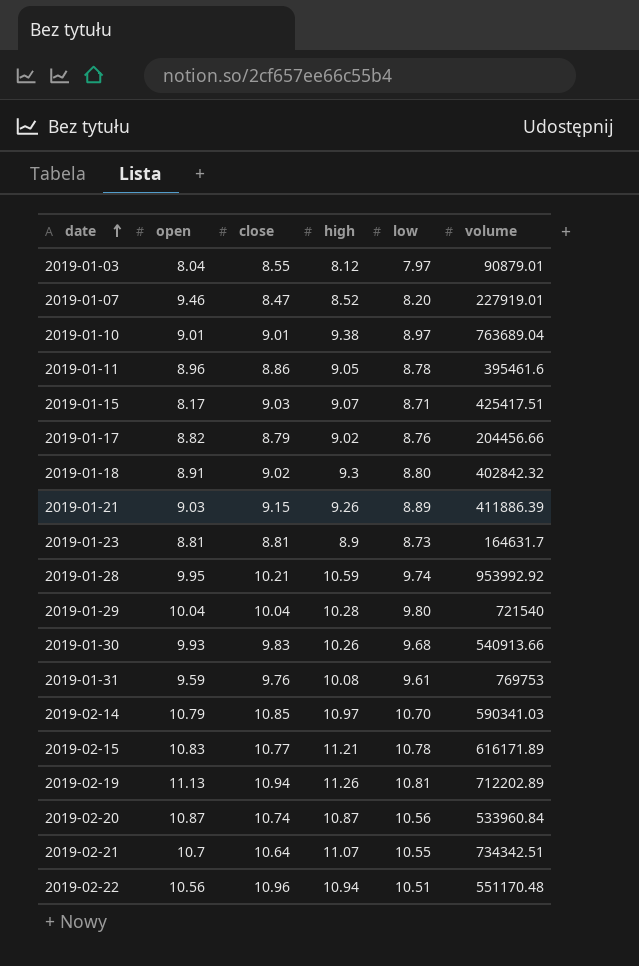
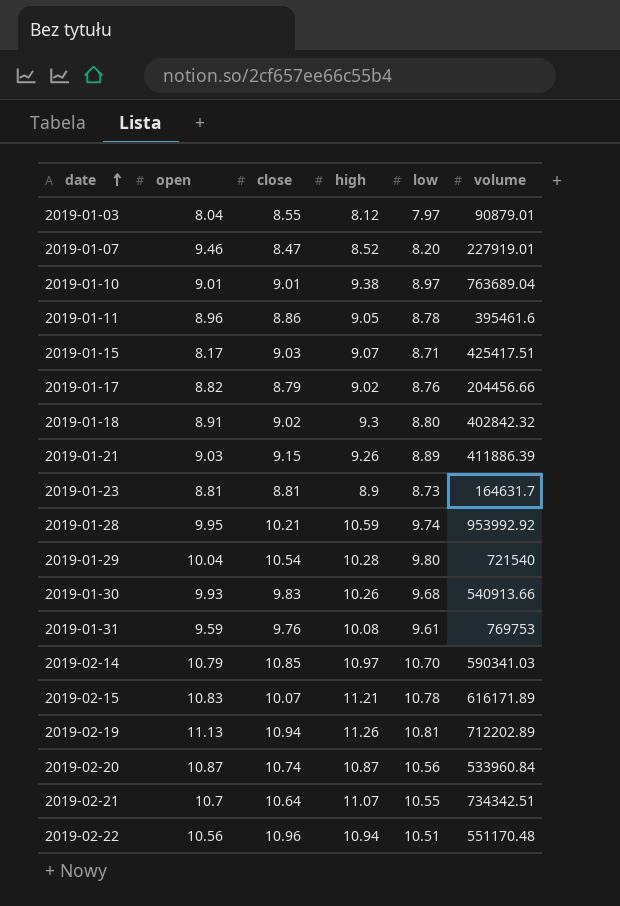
2019-01-29 | close: 10.04 -> 10.54
2019-02-15 | close: 10.77 -> 10.07

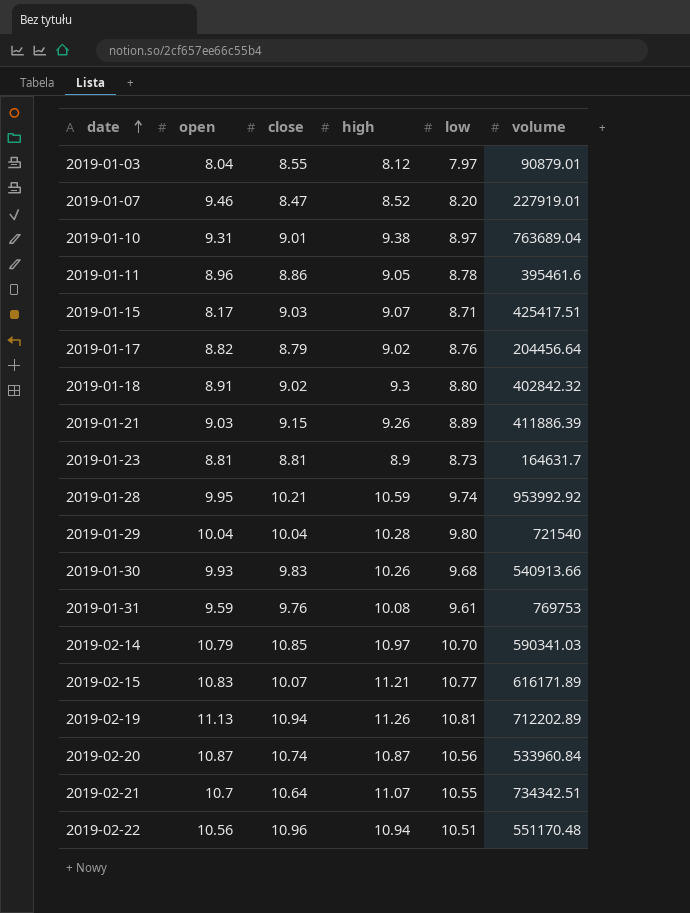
2019-01-10 | open: 9.01 -> 9.31
2019-01-17 | volume: 204456.66 -> 204456.64
2019-01-29 | close: 10.54 -> 10.04
2019-02-15 | low: 10.78 -> 10.77

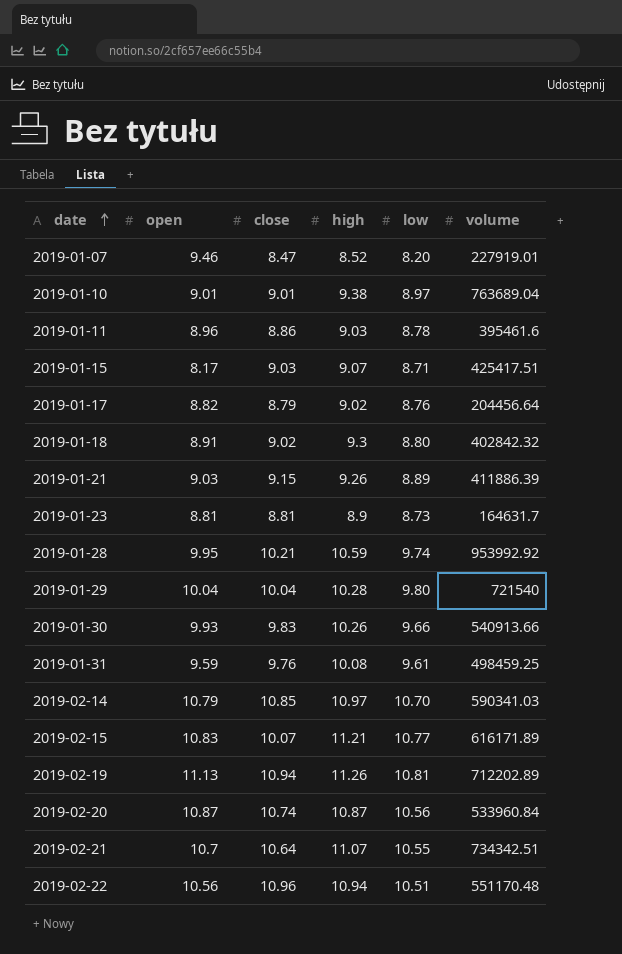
row 2019-01-03: 8.04 | 8.55 | 8.12 | 7.97 | 90879.01 -> none
2019-01-10 | open: 9.31 -> 9.01
2019-01-11 | high: 9.05 -> 9.03
2019-01-30 | low: 9.68 -> 9.66
2019-01-31 | volume: 769753 -> 498459.25

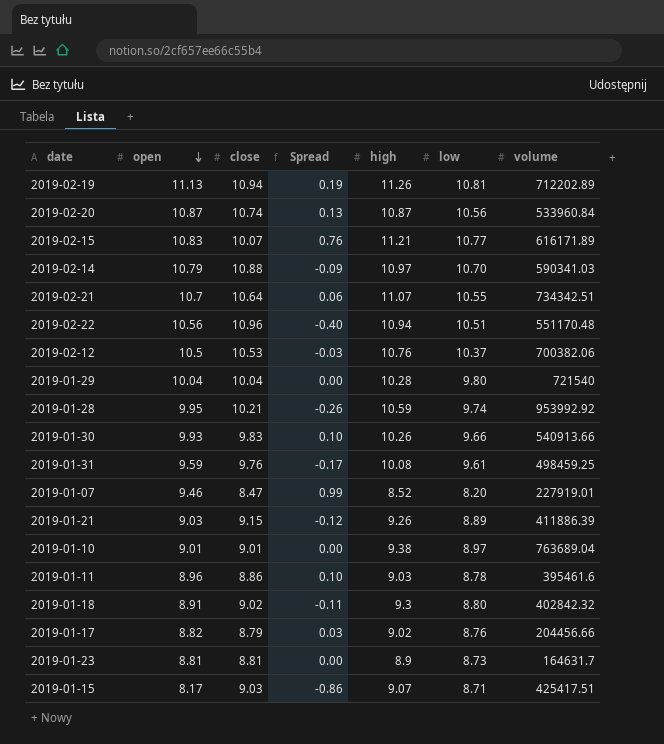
row order: date ascending -> open descending
column Spread | formula: none -> [open] - [close]
2019-02-14 | close: 10.85 -> 10.88
row 2019-02-12: none -> 10.5 | 10.53 | -0.03 | 10.76 | 10.37 | 700382.06
2019-01-17 | volume: 204456.64 -> 204456.66

